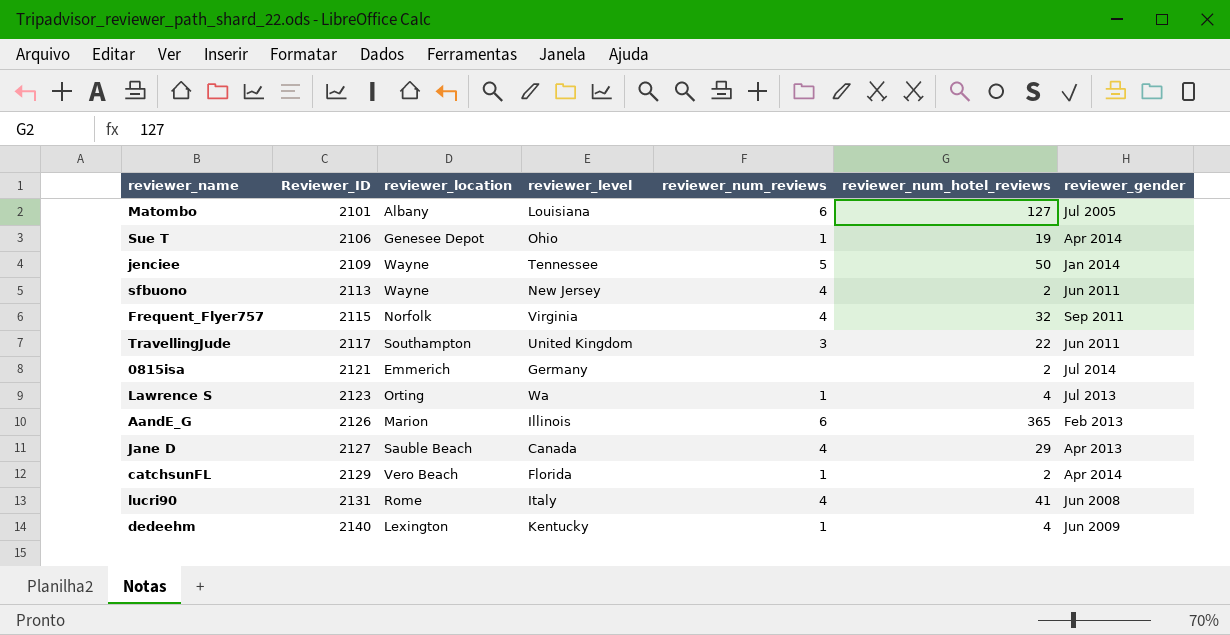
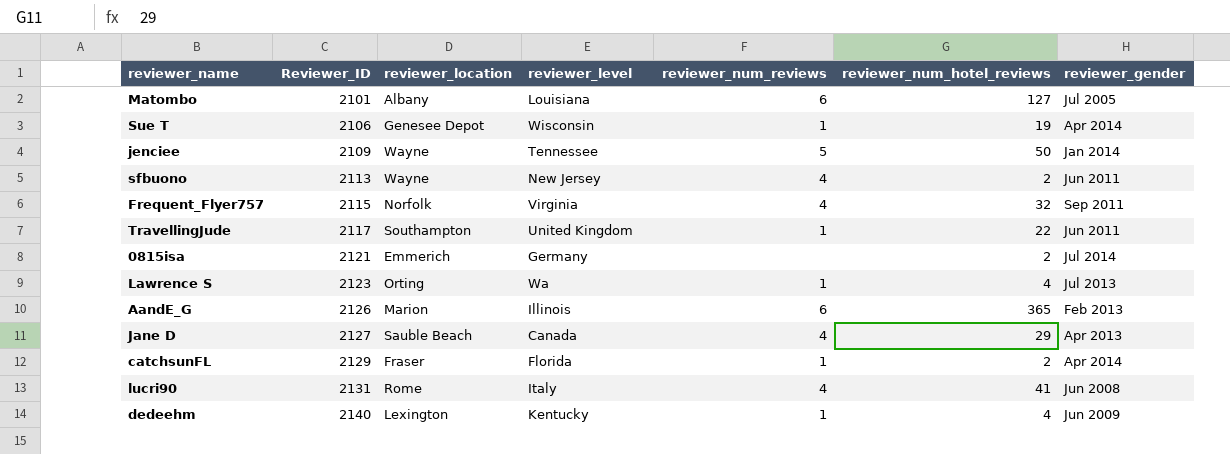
Sue T | reviewer_level: Ohio -> Wisconsin
TravellingJude | reviewer_num_reviews: 3 -> 1
catchsunFL | reviewer_location: Vero Beach -> Fraser

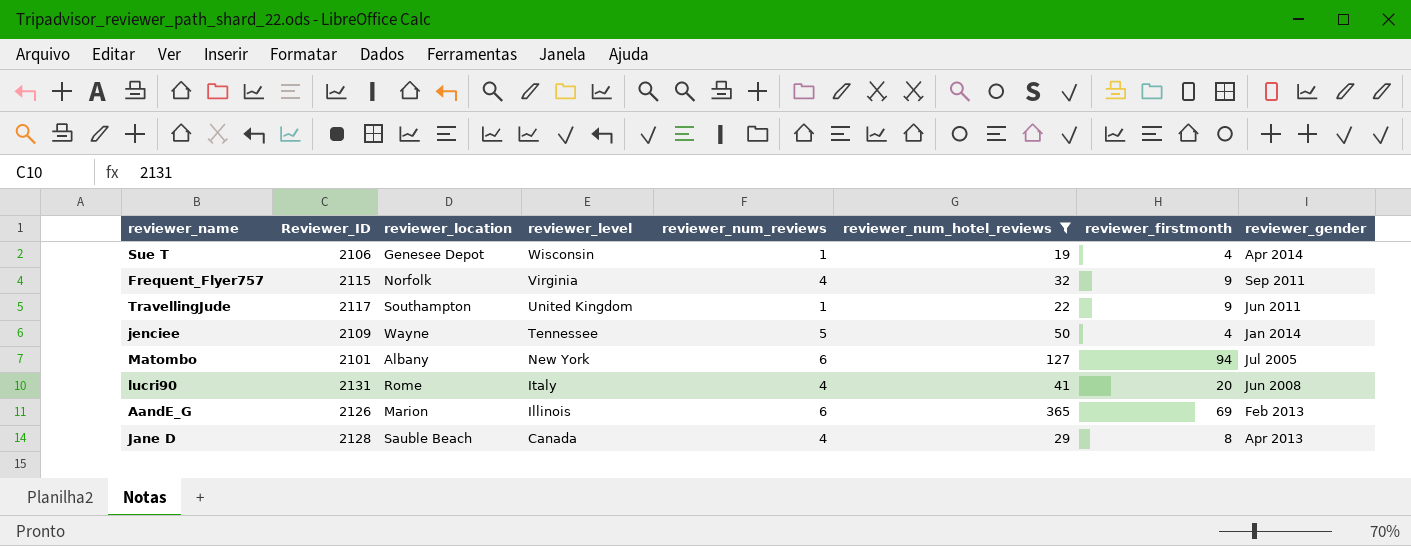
filter: none -> reviewer_num_hotel_reviews >= 19
row order: Reviewer_ID ascending -> reviewer_level descending
column reviewer_firstmonth | position: none -> 7
Matombo | reviewer_level: Louisiana -> New York
Jane D | Reviewer_ID: 2127 -> 2128

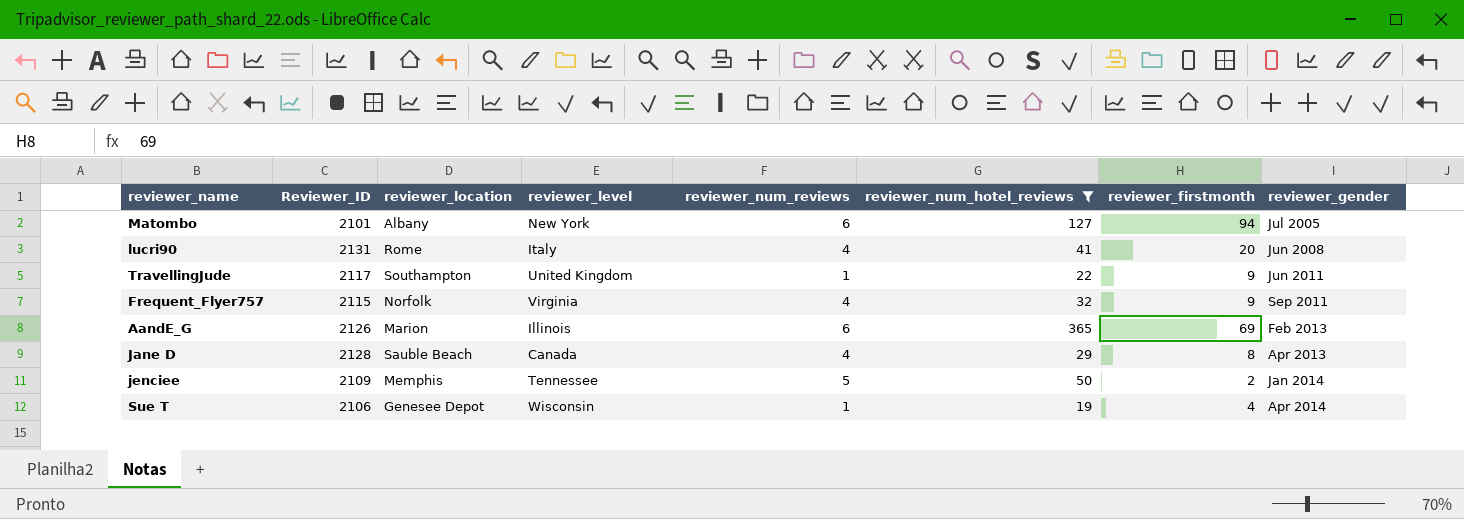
row order: reviewer_level descending -> reviewer_gender ascending
jenciee | reviewer_location: Wayne -> Memphis
jenciee | reviewer_firstmonth: 4 -> 2

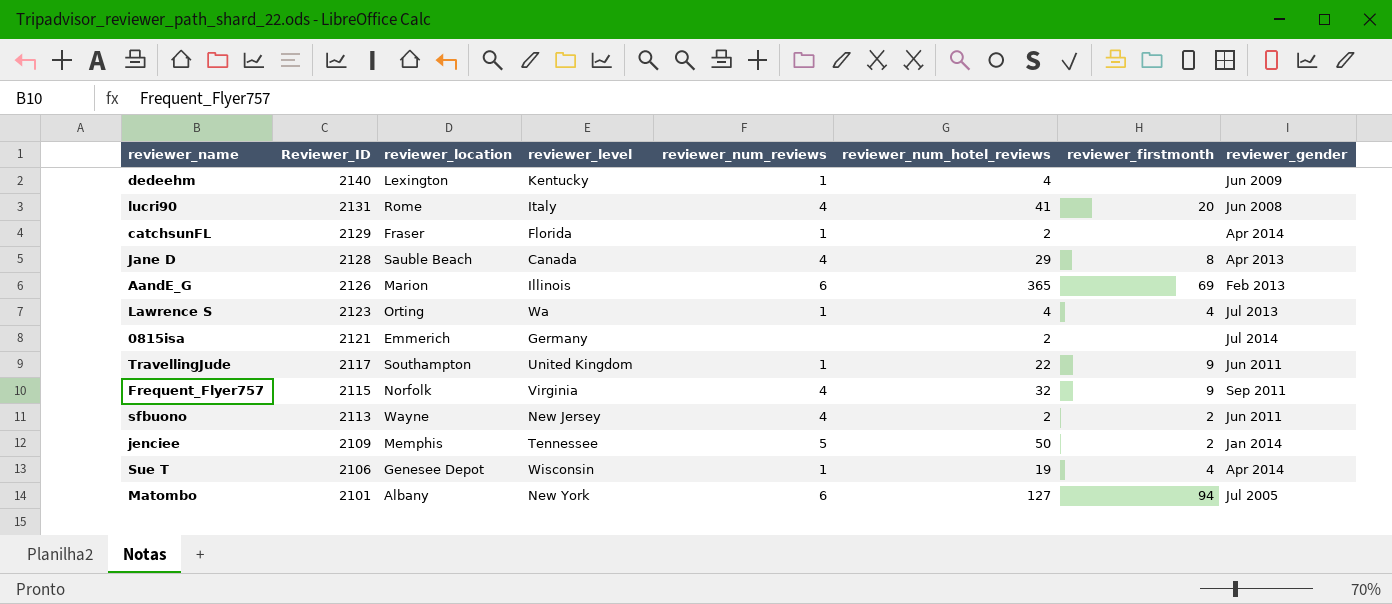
filter: reviewer_num_hotel_reviews >= 19 -> none
row order: reviewer_gender ascending -> Reviewer_ID descending

